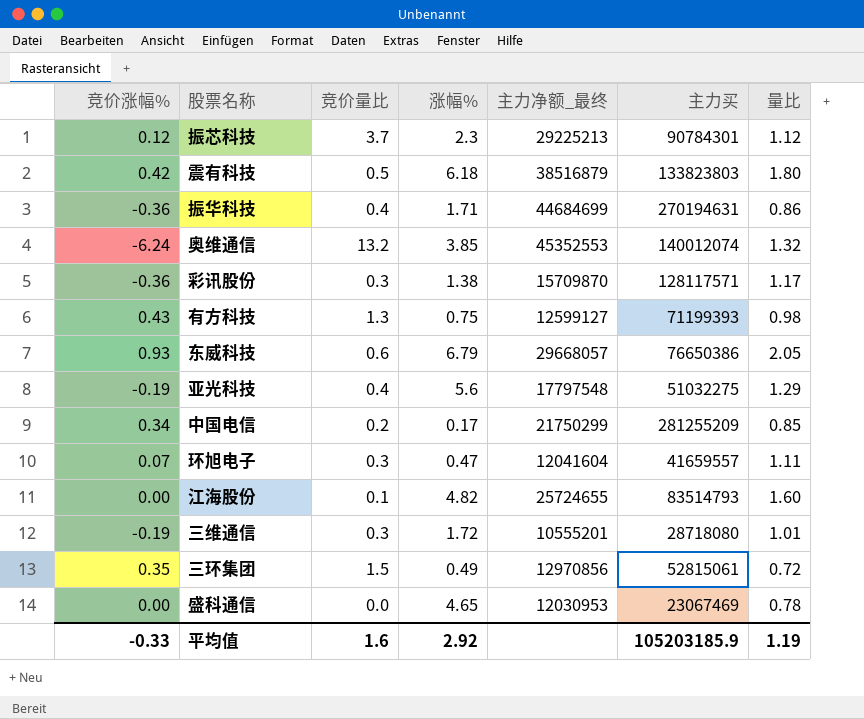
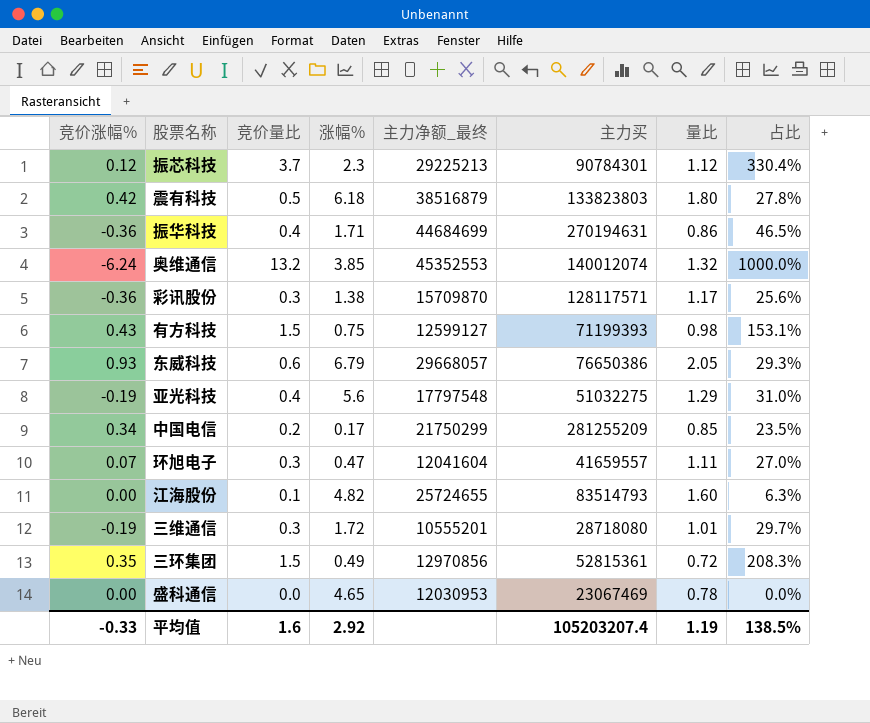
column 占比 | formula: none -> [竞价量比] / [量比]
有方科技 | 竞价量比: 1.3 -> 1.5
三环集团 | 主力买: 52815061 -> 52815361
平均值 | 主力买: 105203185.9 -> 105203207.4

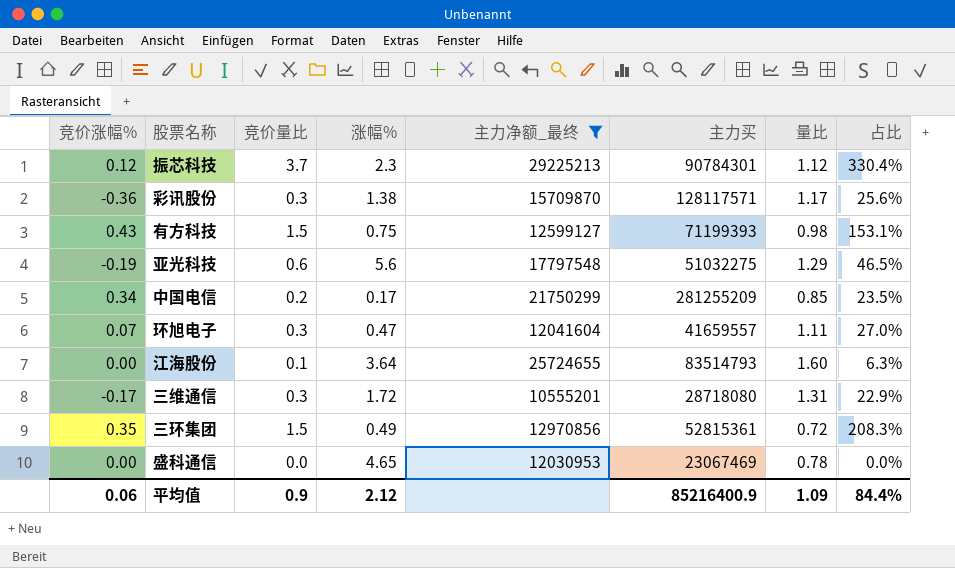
filter: none -> 主力净额_最终 <= 29225213
亚光科技 | 竞价量比: 0.4 -> 0.6
亚光科技 | 占比: 31.0% -> 46.5%
江海股份 | 涨幅%: 4.82 -> 3.64
三维通信 | 竞价涨幅%: -0.19 -> -0.17
三维通信 | 量比: 1.01 -> 1.31
三维通信 | 占比: 29.7% -> 22.9%
平均值 | 竞价涨幅%: -0.33 -> 0.06
平均值 | 竞价量比: 1.6 -> 0.9
平均值 | 涨幅%: 2.92 -> 2.12
平均值 | 主力买: 105203207.4 -> 85216400.9
平均值 | 量比: 1.19 -> 1.09
平均值 | 占比: 138.5% -> 84.4%

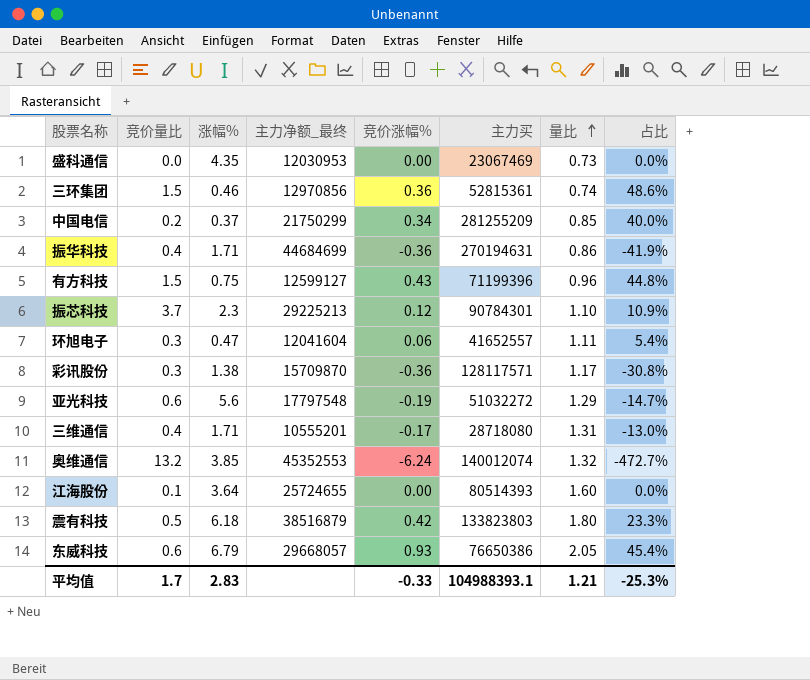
filter: 主力净额_最终 <= 29225213 -> none
row order: none -> 量比 ascending
column 竞价涨幅% | position: 1 -> 5
column 占比 | formula: [竞价量比] / [量比] -> [竞价涨幅%] / [量比]
盛科通信 | 涨幅%: 4.65 -> 4.35
盛科通信 | 量比: 0.78 -> 0.73
三环集团 | 涨幅%: 0.49 -> 0.46
三环集团 | 竞价涨幅%: 0.35 -> 0.36
三环集团 | 量比: 0.72 -> 0.74
中国电信 | 涨幅%: 0.17 -> 0.37
有方科技 | 主力买: 71199393 -> 71199396
有方科技 | 量比: 0.98 -> 0.96
振芯科技 | 量比: 1.12 -> 1.10
环旭电子 | 竞价涨幅%: 0.07 -> 0.06
环旭电子 | 主力买: 41659557 -> 41652557
亚光科技 | 主力买: 51032275 -> 51032272
三维通信 | 竞价量比: 0.3 -> 0.4
三维通信 | 涨幅%: 1.72 -> 1.71
江海股份 | 主力买: 83514793 -> 80514393
平均值 | 竞价量比: 0.9 -> 1.7
平均值 | 涨幅%: 2.12 -> 2.83
平均值 | 竞价涨幅%: 0.06 -> -0.33
平均值 | 主力买: 85216400.9 -> 104988393.1
平均值 | 量比: 1.09 -> 1.21
平均值 | 占比: 84.4% -> -25.3%

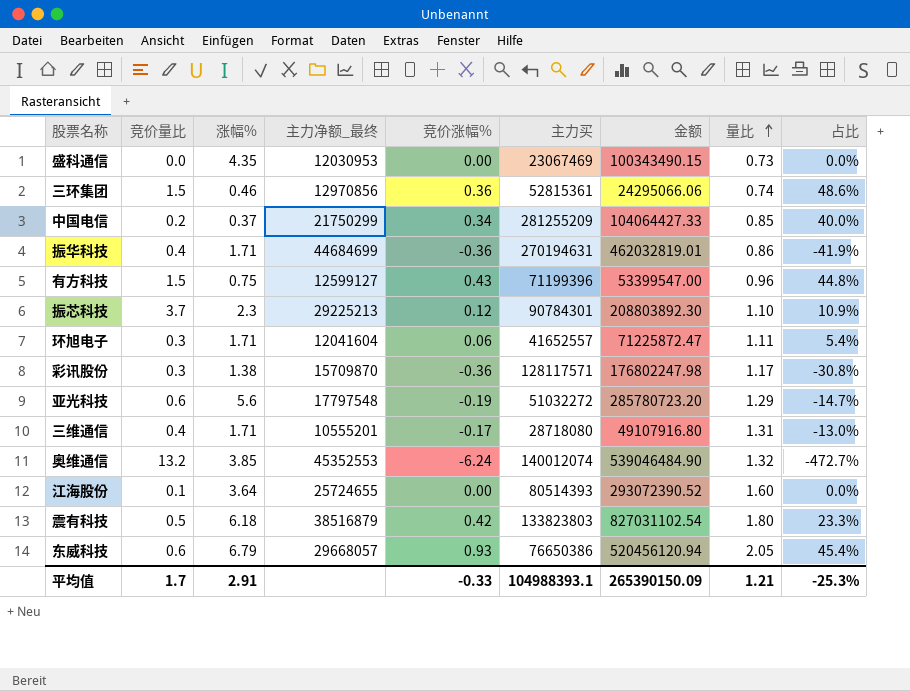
column 金额 | formula: none -> [涨幅%] * [主力买]
环旭电子 | 涨幅%: 0.47 -> 1.71
平均值 | 涨幅%: 2.83 -> 2.91

